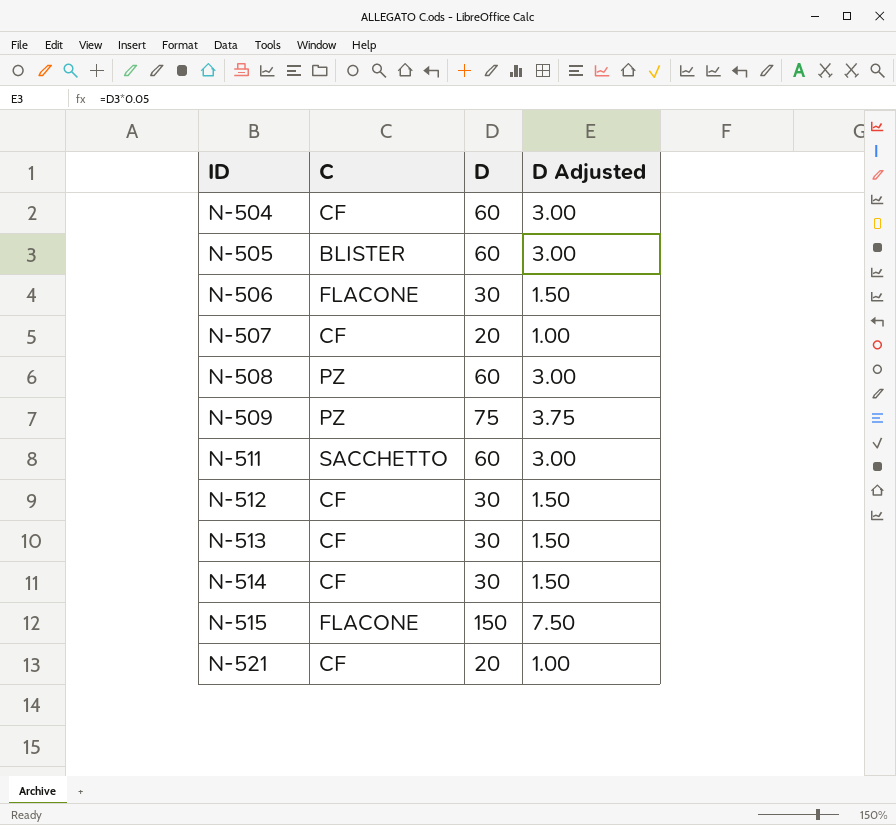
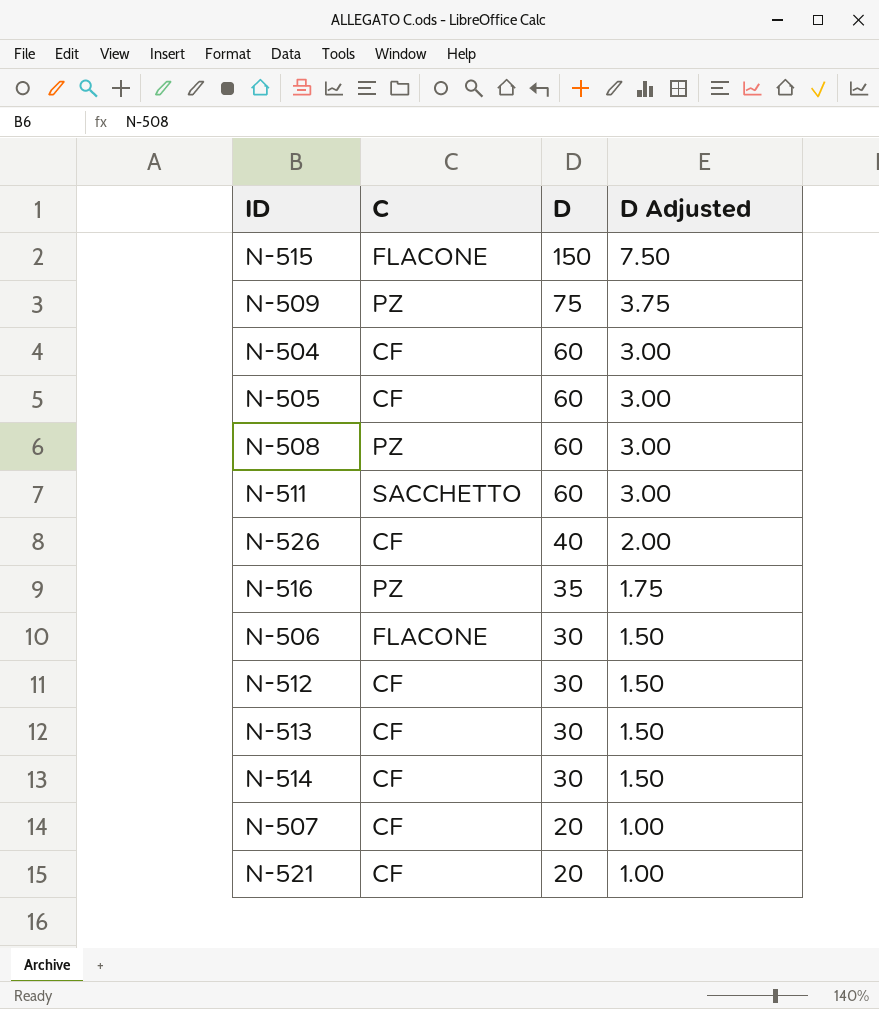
row order: ID ascending -> D descending
N-505 | C: BLISTER -> CF
row N-526: none -> CF | 40 | 2.00
row N-516: none -> PZ | 35 | 1.75

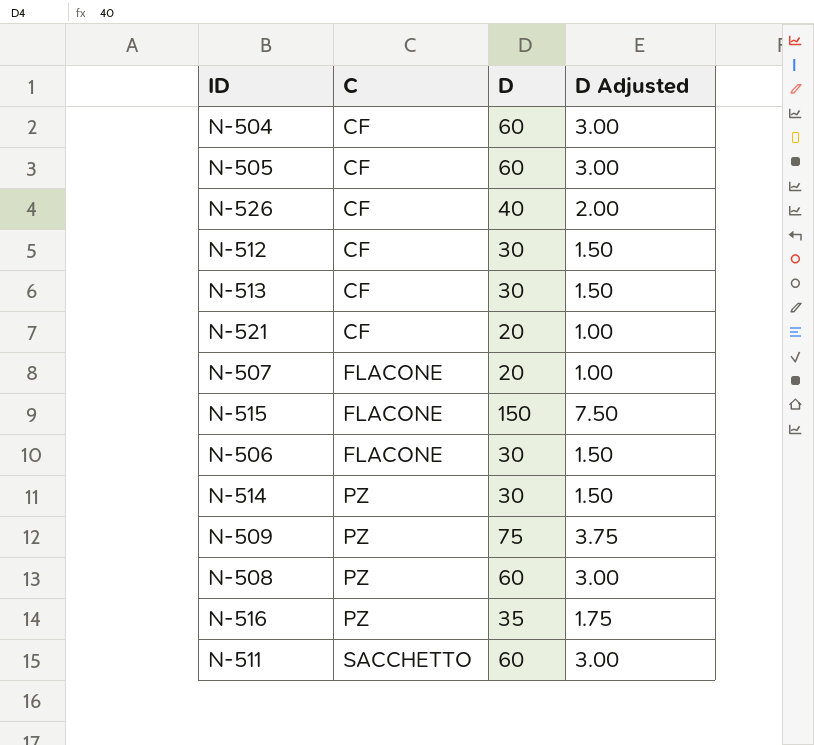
row order: D descending -> C ascending
N-507 | C: CF -> FLACONE
N-514 | C: CF -> PZ

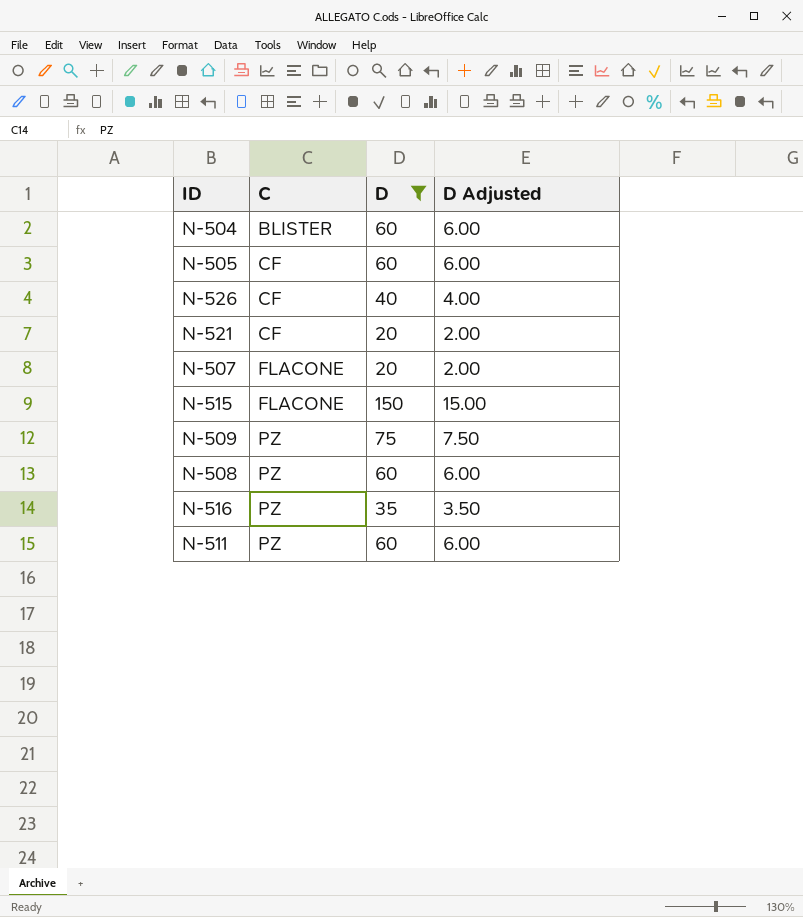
filter: none -> D != 30
column D Adjusted | formula: [D] * 0.05 -> [D] * 0.1
N-504 | C: CF -> BLISTER
N-511 | C: SACCHETTO -> PZ

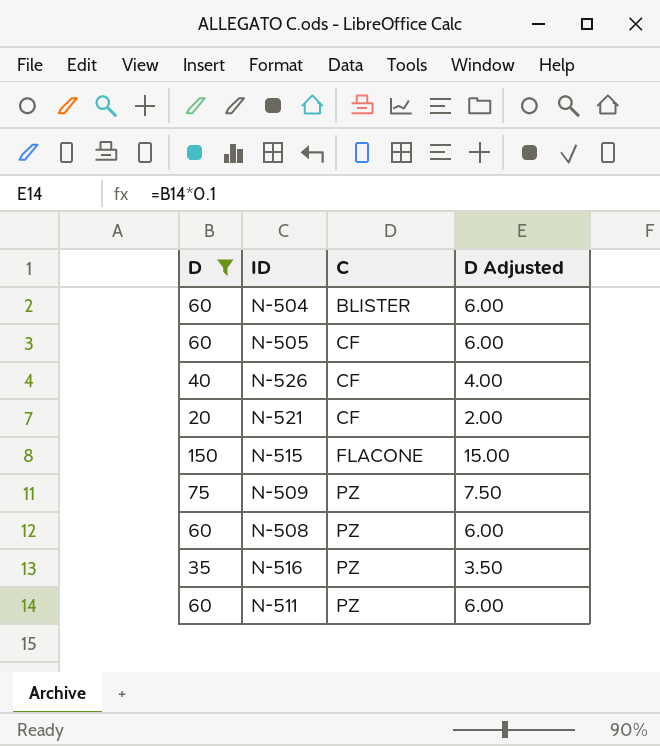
column D | position: 3 -> 1
row N-507: FLACONE | 20 | 2.00 -> none

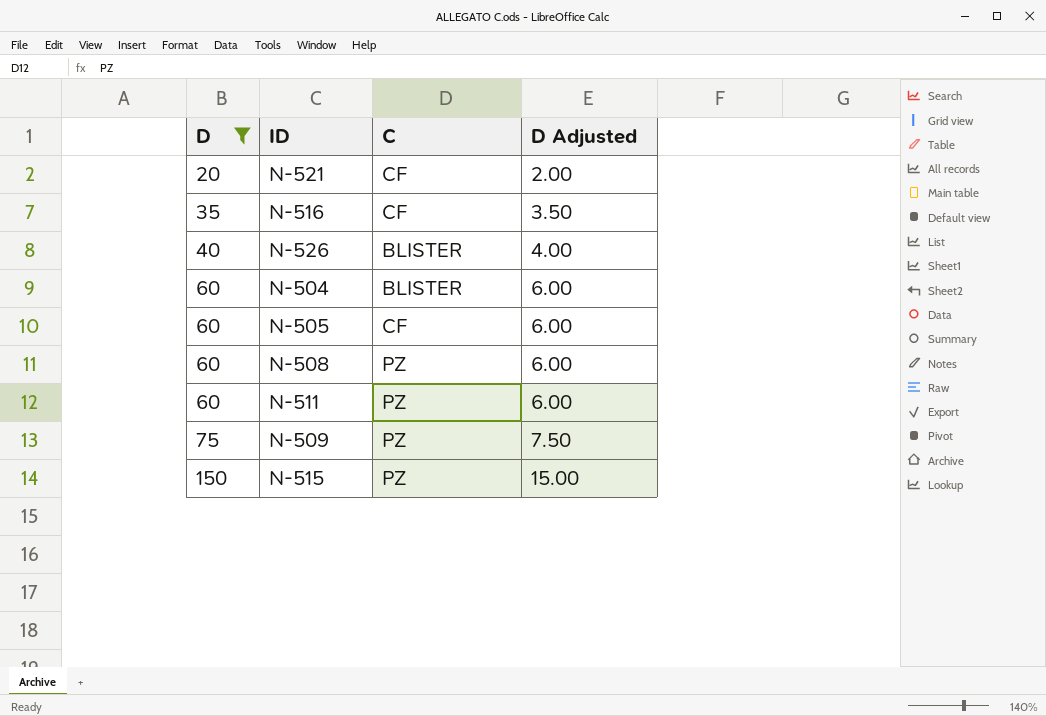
row order: C ascending -> D ascending
N-516 | C: PZ -> CF
N-526 | C: CF -> BLISTER
N-515 | C: FLACONE -> PZ

